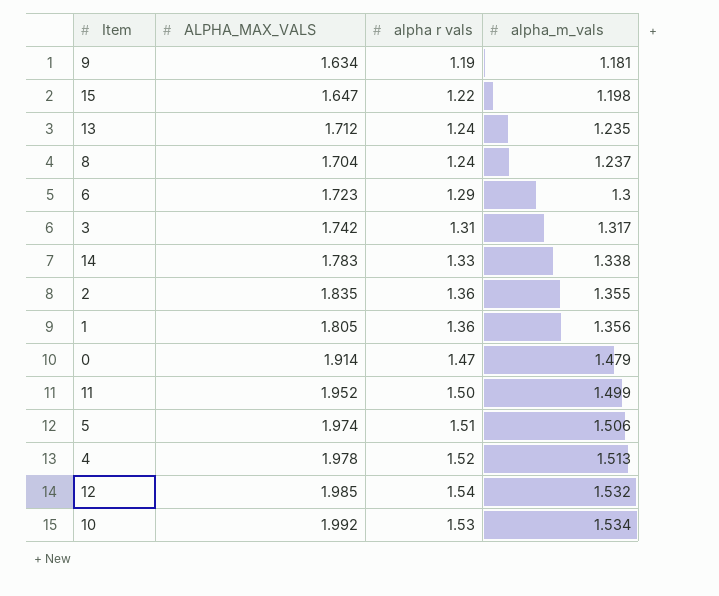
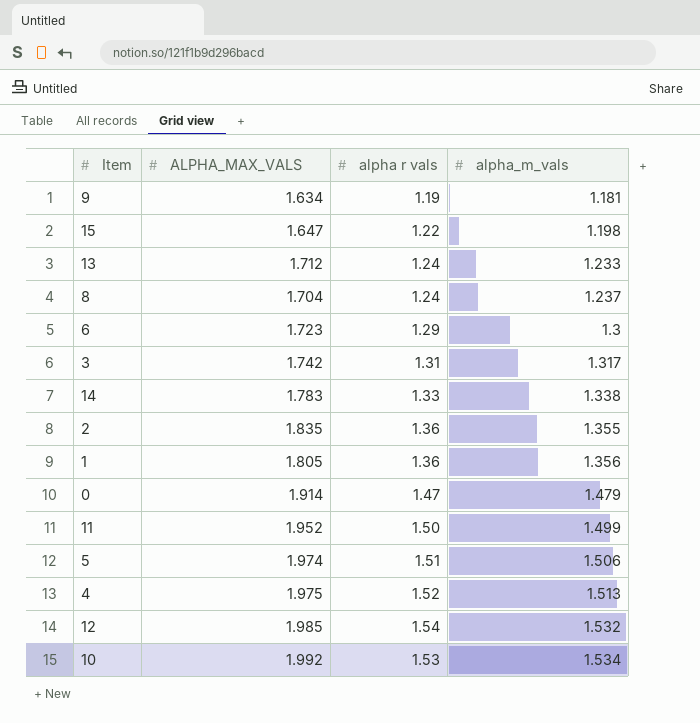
13 | alpha_m_vals: 1.235 -> 1.233
4 | ALPHA_MAX_VALS: 1.978 -> 1.975

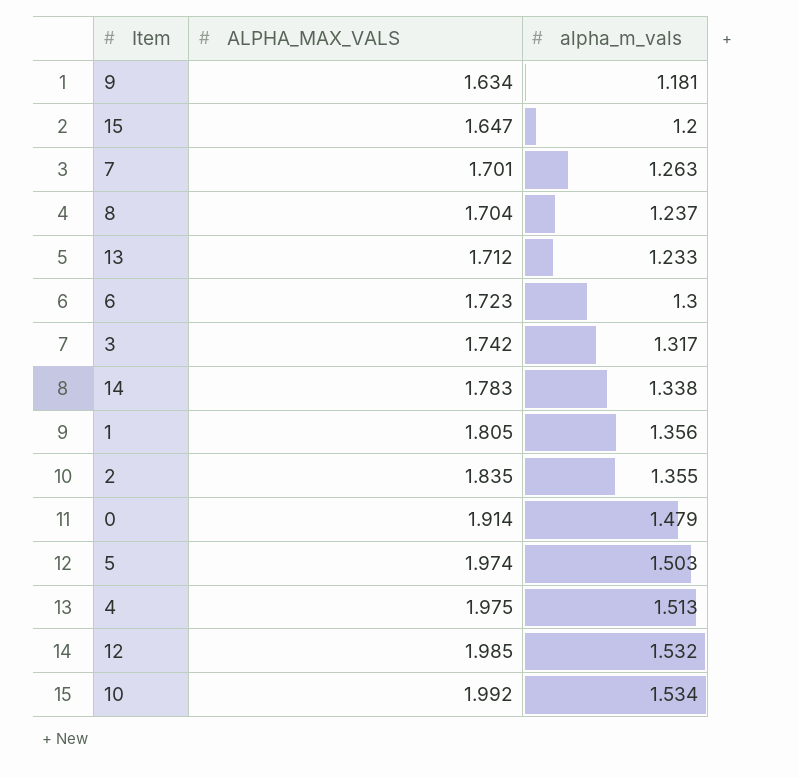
row order: alpha_m_vals ascending -> ALPHA_MAX_VALS ascending
column alpha r vals | position: 3 -> none
row 11: 1.952 | 1.50 | 1.499 -> none
15 | alpha_m_vals: 1.198 -> 1.2
row 7: none -> 1.701 | 1.263
5 | alpha_m_vals: 1.506 -> 1.503

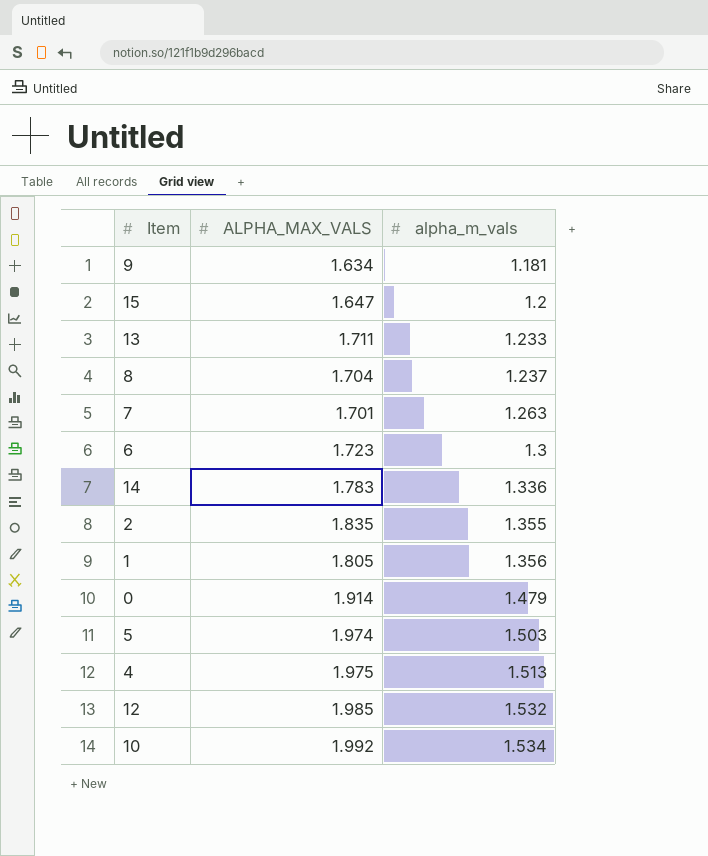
row order: ALPHA_MAX_VALS ascending -> alpha_m_vals ascending
row 3: 1.742 | 1.317 -> none
13 | ALPHA_MAX_VALS: 1.712 -> 1.711
14 | alpha_m_vals: 1.338 -> 1.336

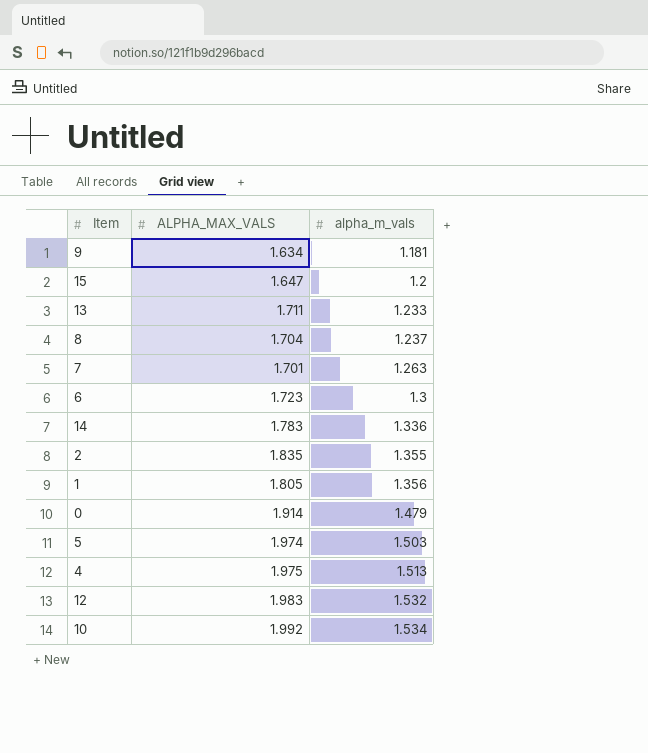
12 | ALPHA_MAX_VALS: 1.985 -> 1.983

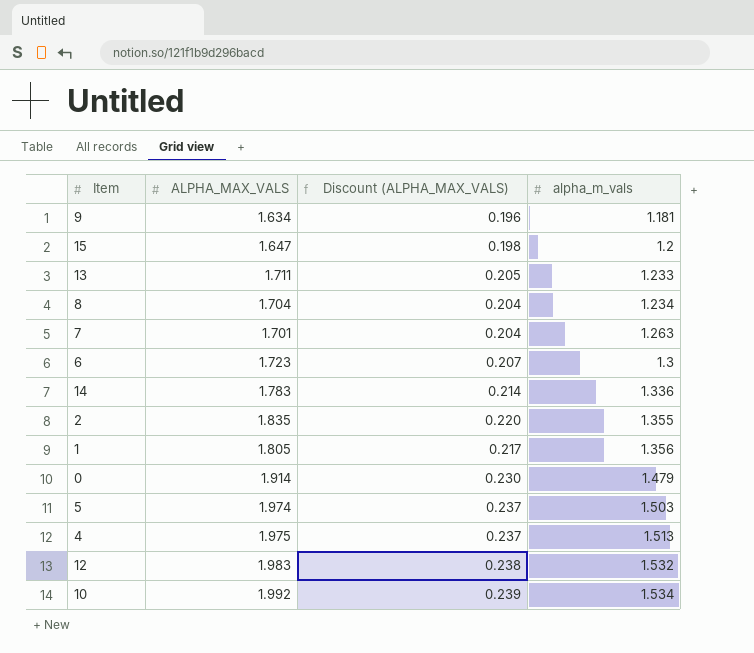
column Discount (ALPHA_MAX_VALS) | formula: none -> [ALPHA_MAX_VALS] * 0.12
8 | alpha_m_vals: 1.237 -> 1.234

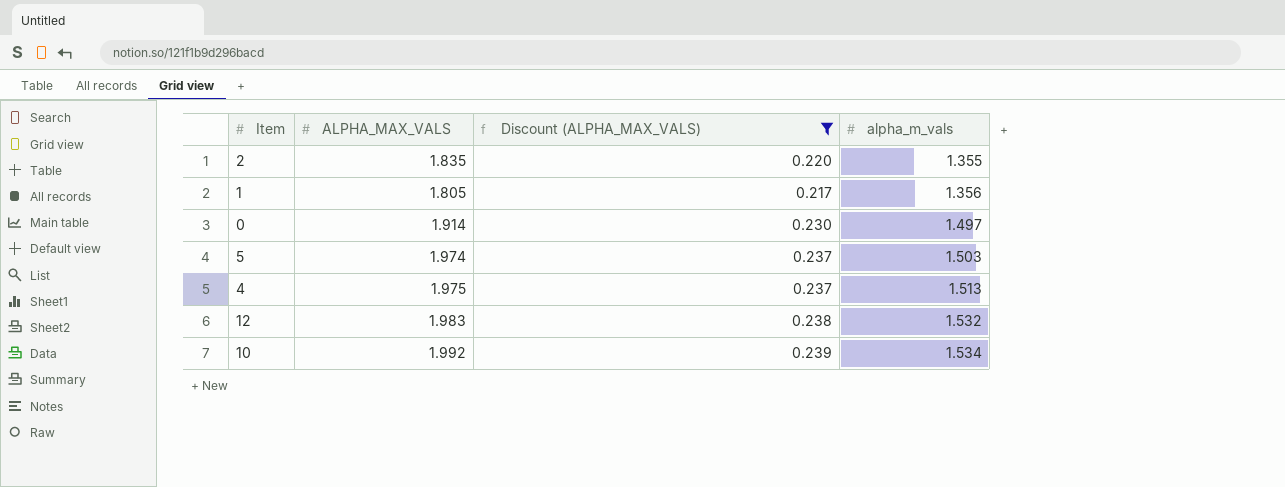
filter: none -> Discount (ALPHA_MAX_VALS) >= 0.217
0 | alpha_m_vals: 1.479 -> 1.497

